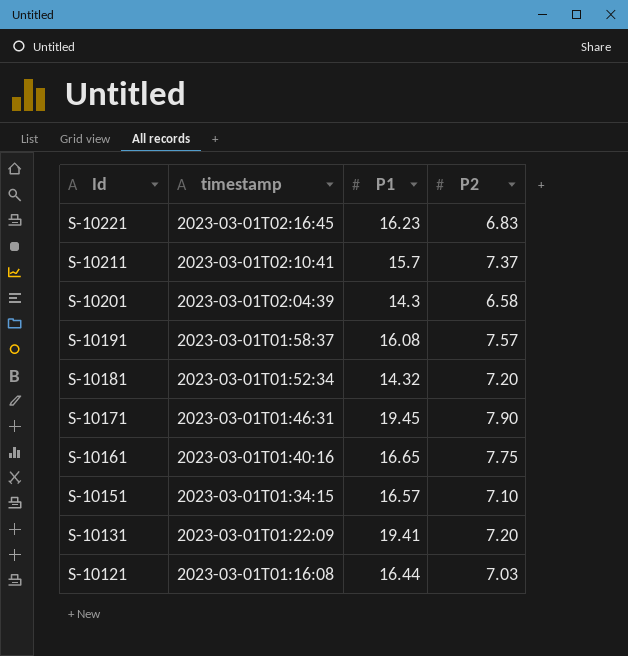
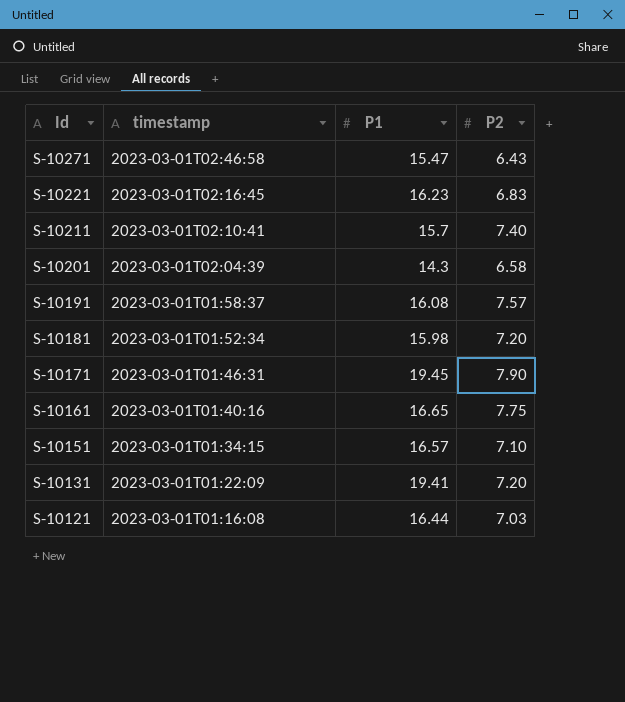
row S-10271: none -> 2023-03-01T02:46:58 | 15.47 | 6.43
S-10211 | P2: 7.37 -> 7.40
S-10181 | P1: 14.32 -> 15.98

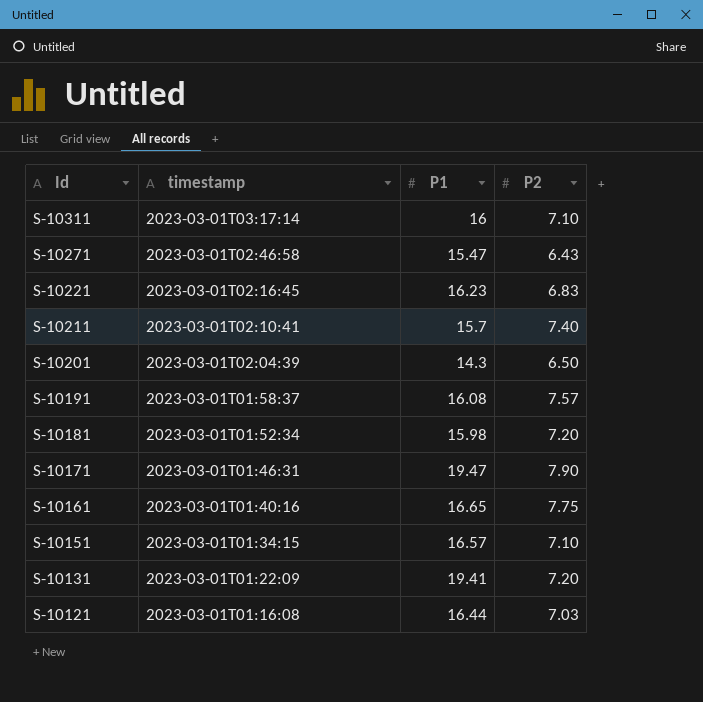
row S-10311: none -> 2023-03-01T03:17:14 | 16 | 7.10
S-10201 | P2: 6.58 -> 6.50
S-10171 | P1: 19.45 -> 19.47

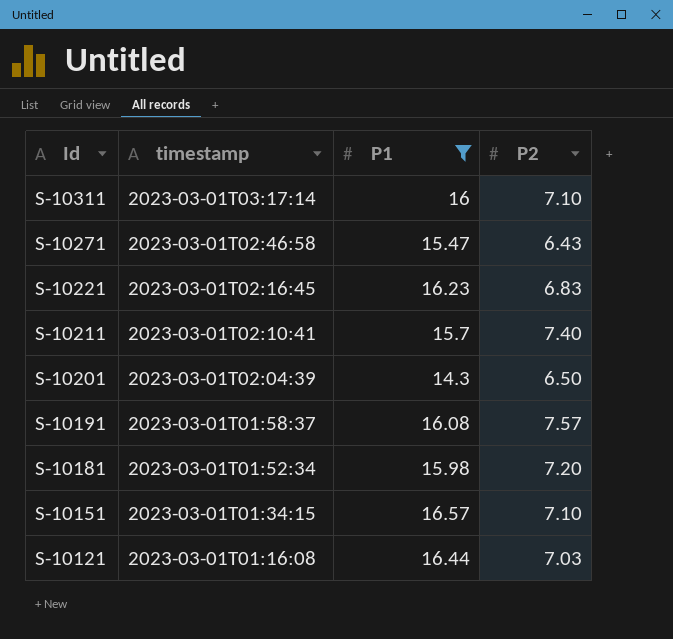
filter: none -> P1 <= 16.57

